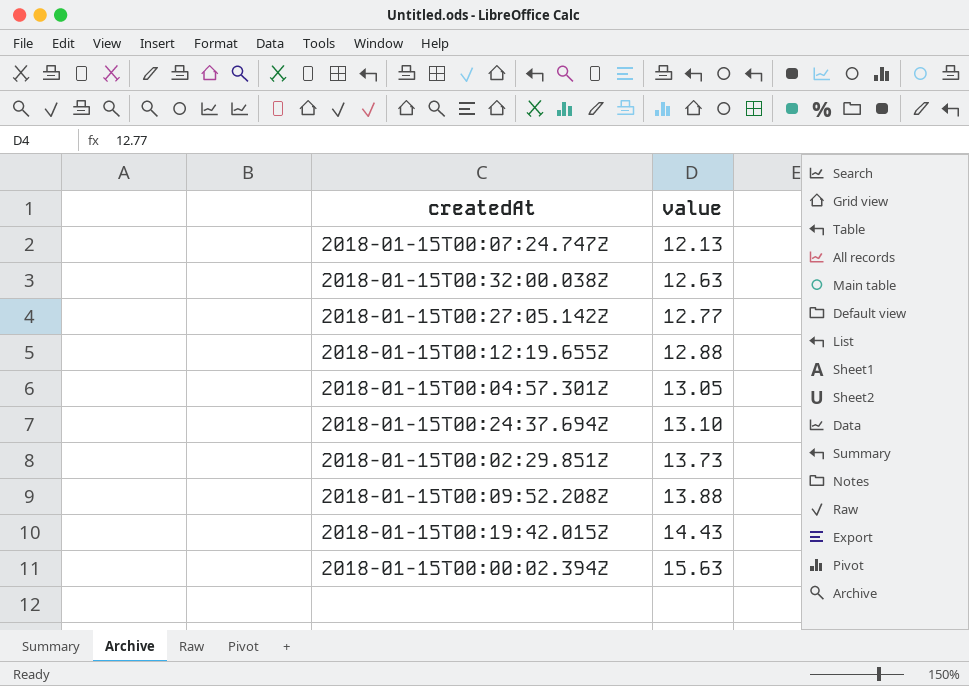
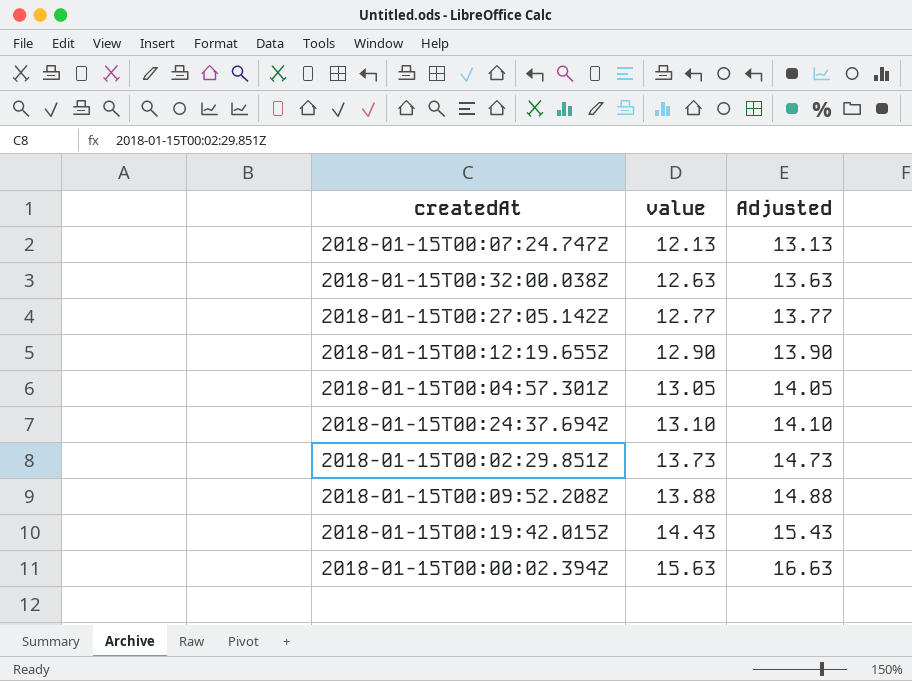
column Adjusted | formula: none -> [value] + 1
2018-01-15T00:12:19.655Z | value: 12.88 -> 12.90

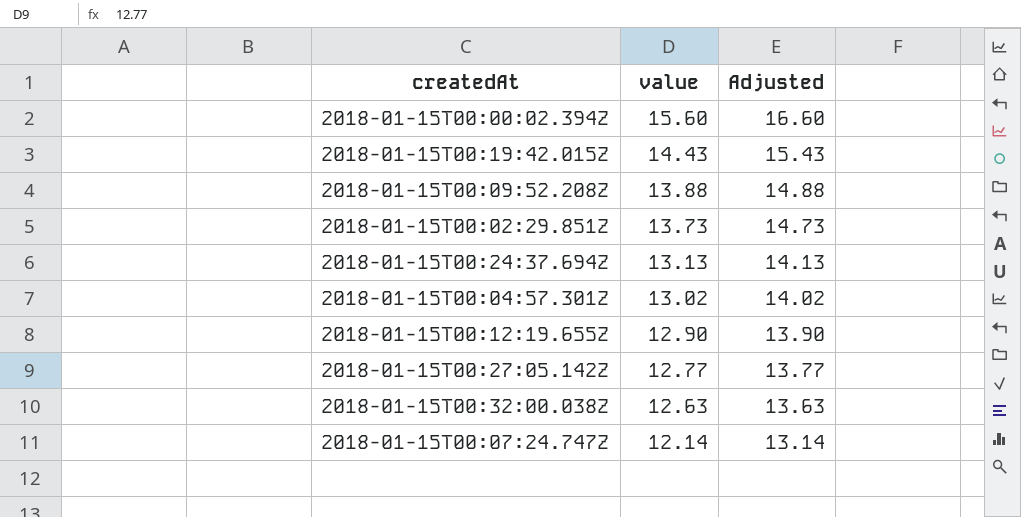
row order: value ascending -> value descending
2018-01-15T00:00:02.394Z | value: 15.63 -> 15.60
2018-01-15T00:00:02.394Z | Adjusted: 16.63 -> 16.60
2018-01-15T00:24:37.694Z | value: 13.10 -> 13.13
2018-01-15T00:24:37.694Z | Adjusted: 14.10 -> 14.13
2018-01-15T00:04:57.301Z | value: 13.05 -> 13.02
2018-01-15T00:04:57.301Z | Adjusted: 14.05 -> 14.02
2018-01-15T00:07:24.747Z | value: 12.13 -> 12.14
2018-01-15T00:07:24.747Z | Adjusted: 13.13 -> 13.14

